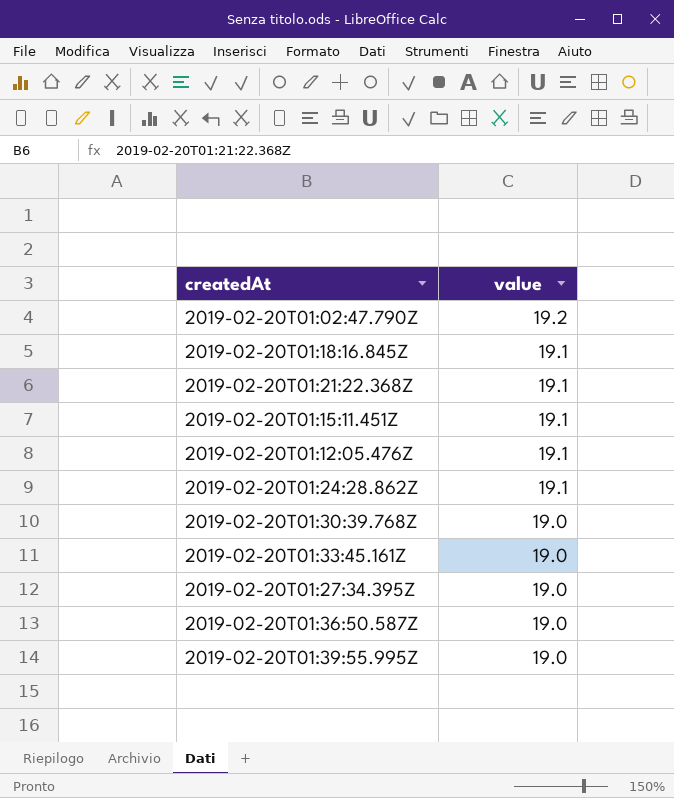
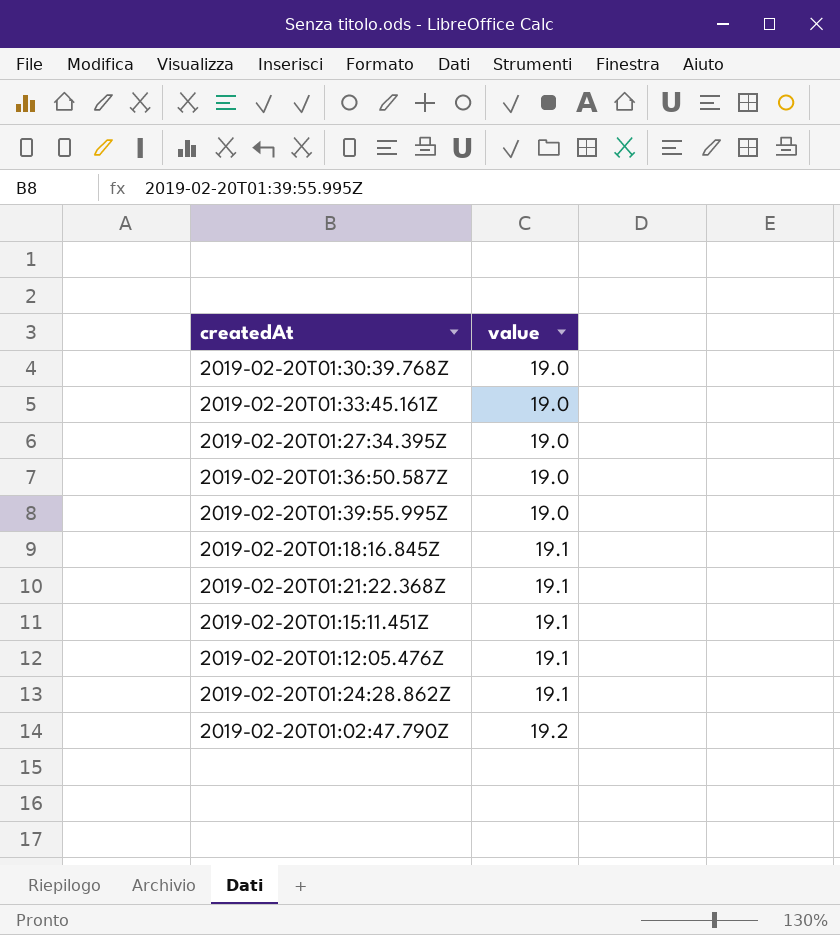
row order: value descending -> value ascending

